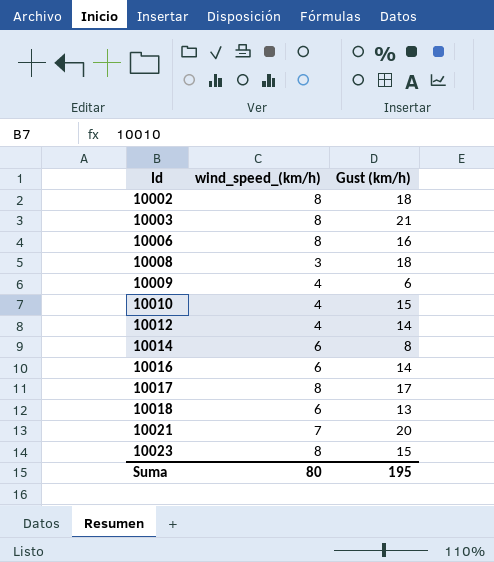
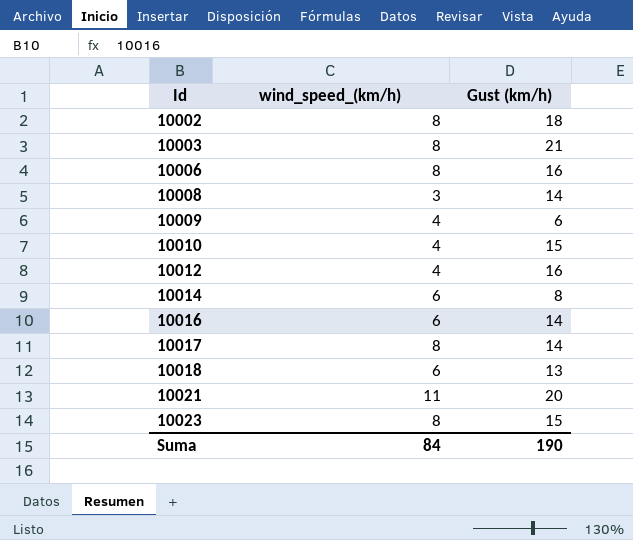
10008 | Gust (km/h): 18 -> 14
10012 | Gust (km/h): 14 -> 16
10017 | Gust (km/h): 17 -> 14
10021 | wind_speed_(km/h): 7 -> 11
Suma | wind_speed_(km/h): 80 -> 84
Suma | Gust (km/h): 195 -> 190

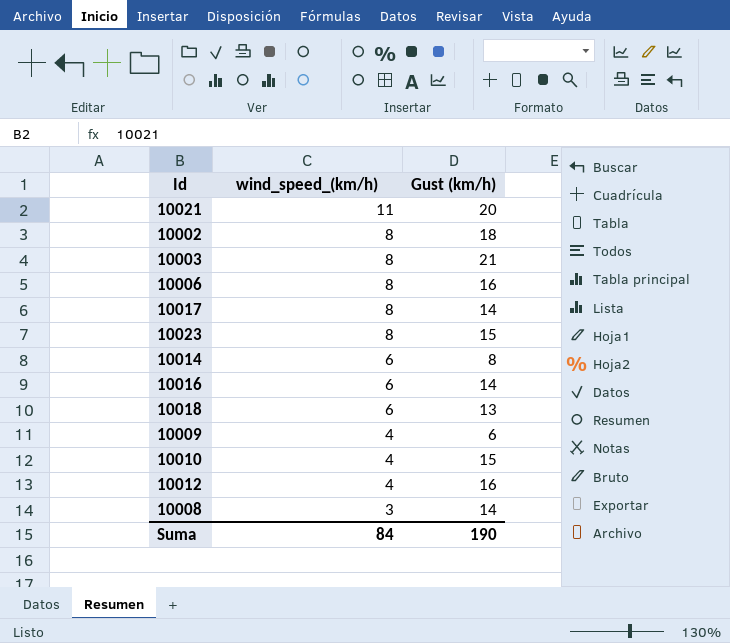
row order: Id ascending -> wind_speed_(km/h) descending

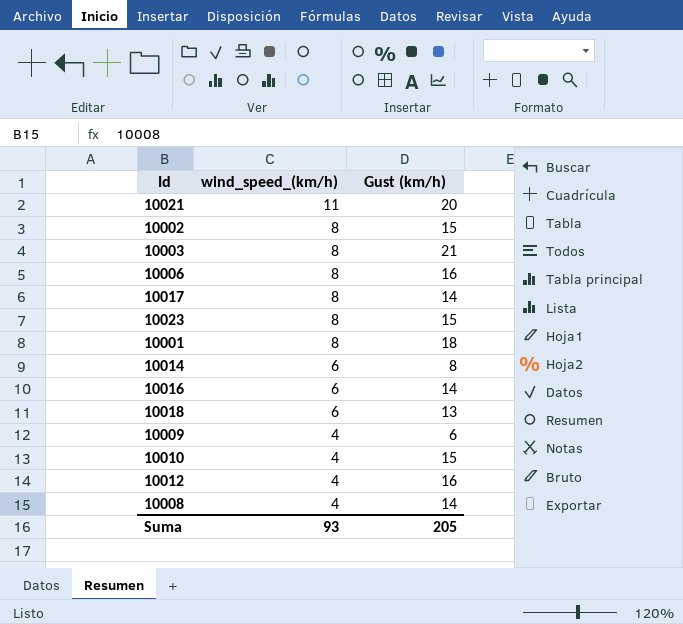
10002 | Gust (km/h): 18 -> 15
row 10001: none -> 8 | 18
10008 | wind_speed_(km/h): 3 -> 4
Suma | wind_speed_(km/h): 84 -> 93
Suma | Gust (km/h): 190 -> 205

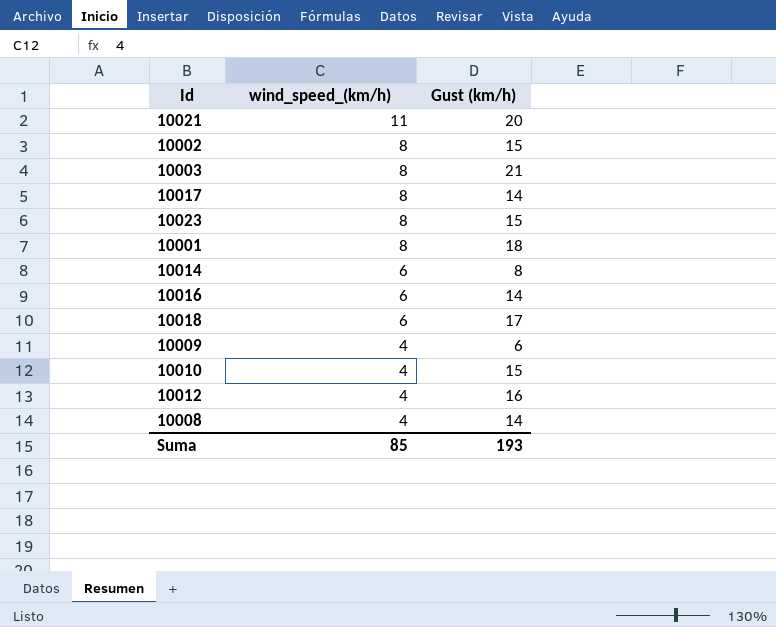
row 10006: 8 | 16 -> none
10018 | Gust (km/h): 13 -> 17
Suma | wind_speed_(km/h): 93 -> 85
Suma | Gust (km/h): 205 -> 193

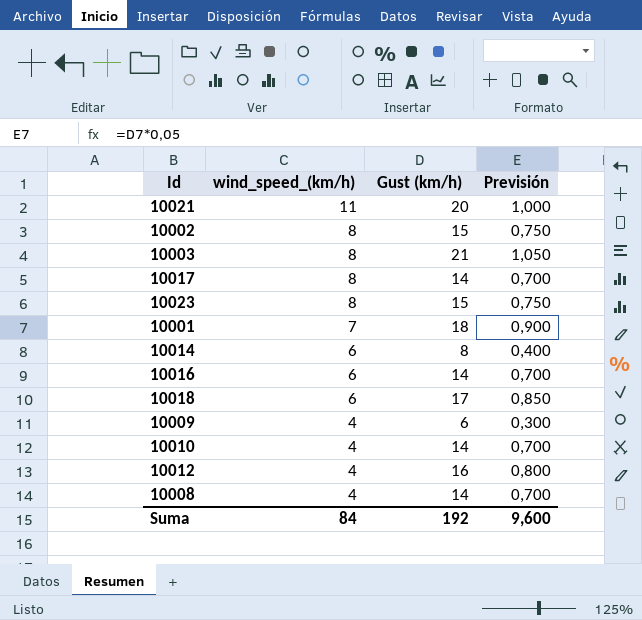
column Previsión | formula: none -> [Gust (km/h)] * 0,05
10001 | wind_speed_(km/h): 8 -> 7
10010 | Gust (km/h): 15 -> 14
Suma | wind_speed_(km/h): 85 -> 84
Suma | Gust (km/h): 193 -> 192

